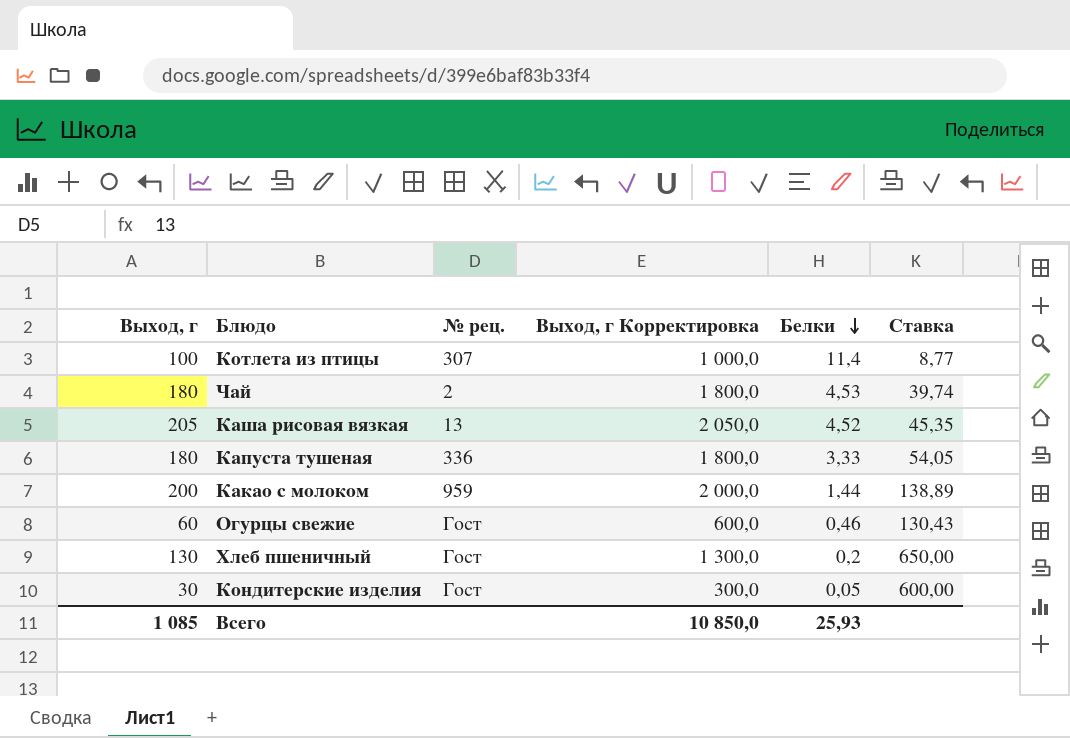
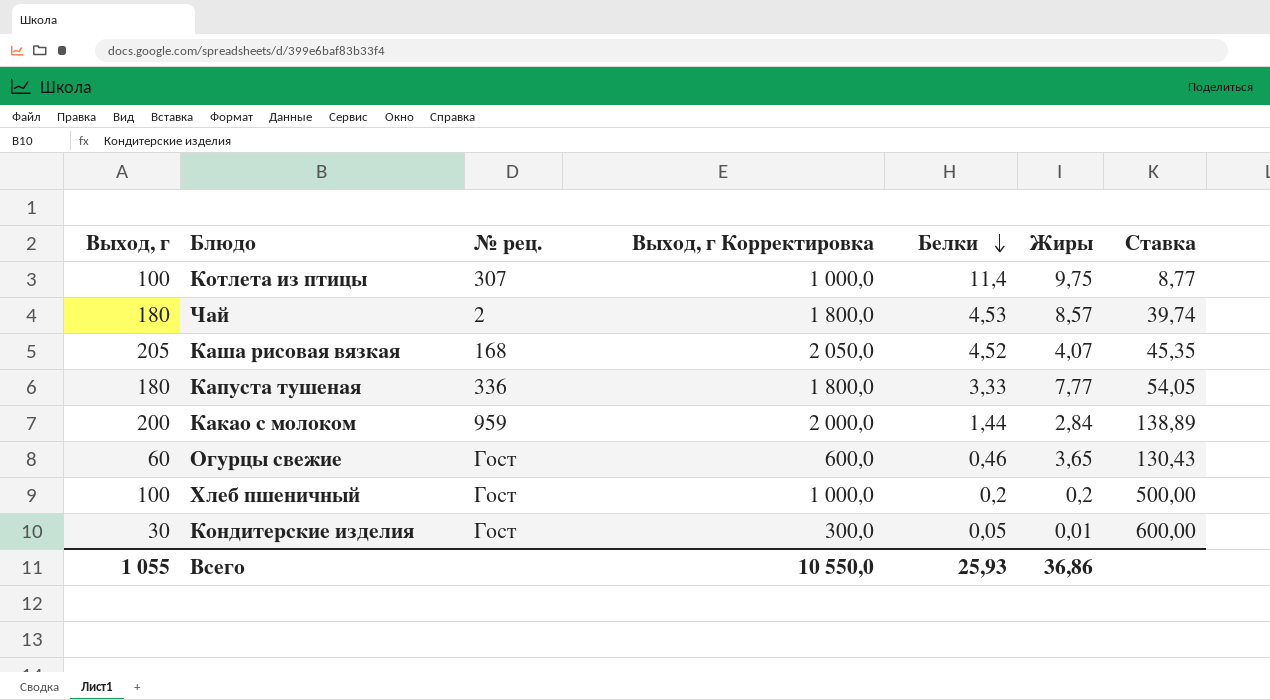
column Жиры | position: none -> 6
Каша рисовая вязкая | № рец.: 13 -> 168
Хлеб пшеничный | Выход, г: 130 -> 100
Хлеб пшеничный | Выход, г Корректировка: 1 300,0 -> 1 000,0
Хлеб пшеничный | Ставка: 650,00 -> 500,00
Всего | Выход, г: 1 085 -> 1 055
Всего | Выход, г Корректировка: 10 850,0 -> 10 550,0

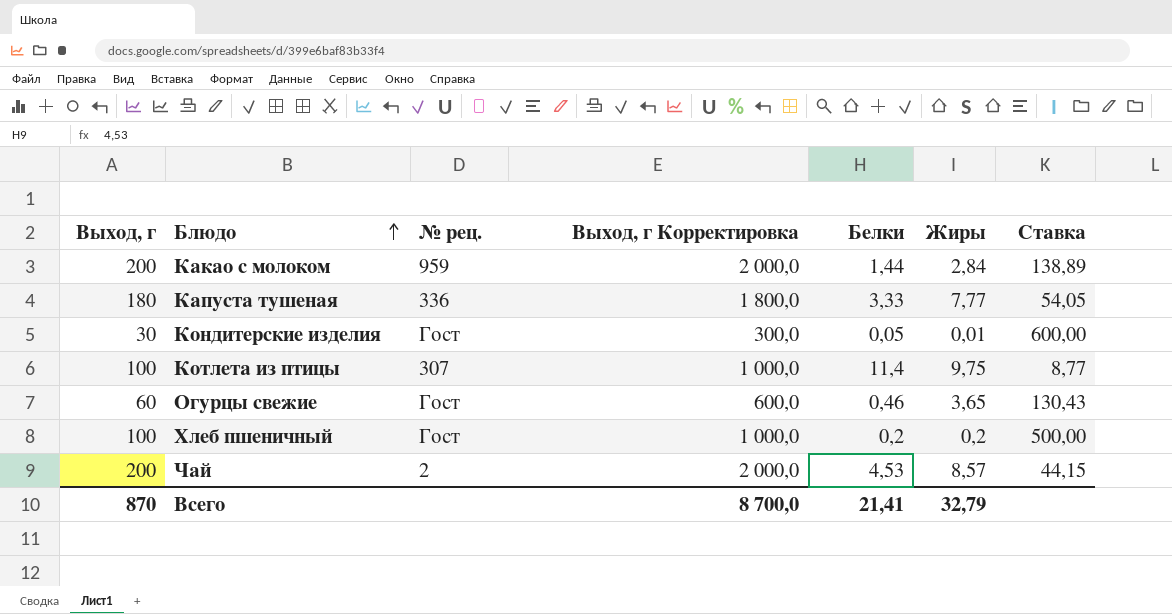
row order: Белки descending -> Блюдо ascending
row Каша рисовая вязкая: 205 | 168 | 2 050,0 | 4,52 | 4,07 | 45,35 -> none
Чай | Выход, г: 180 -> 200
Чай | Выход, г Корректировка: 1 800,0 -> 2 000,0
Чай | Ставка: 39,74 -> 44,15
Всего | Выход, г: 1 055 -> 870
Всего | Выход, г Корректировка: 10 550,0 -> 8 700,0
Всего | Белки: 25,93 -> 21,41
Всего | Жиры: 36,86 -> 32,79

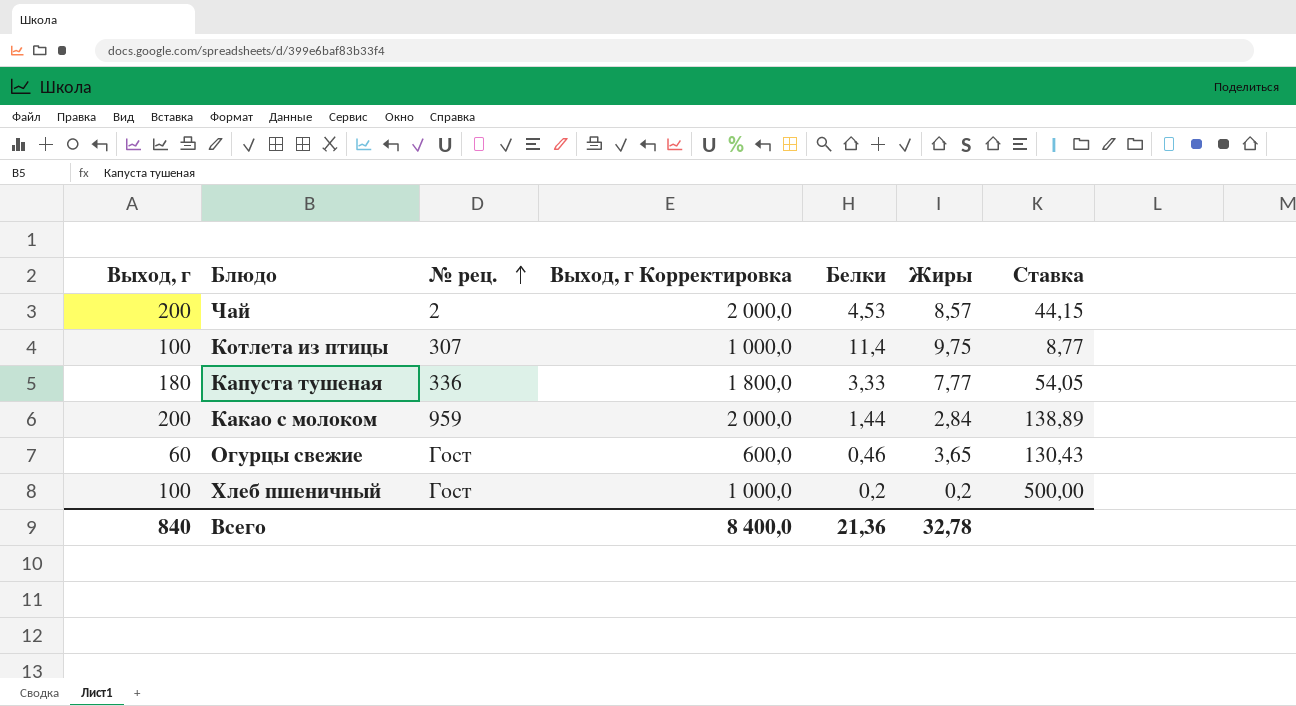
row order: Блюдо ascending -> № рец. ascending
row Кондитерские изделия: 30 | Гост | 300,0 | 0,05 | 0,01 | 600,00 -> none
Всего | Выход, г: 870 -> 840
Всего | Выход, г Корректировка: 8 700,0 -> 8 400,0
Всего | Белки: 21,41 -> 21,36
Всего | Жиры: 32,79 -> 32,78

